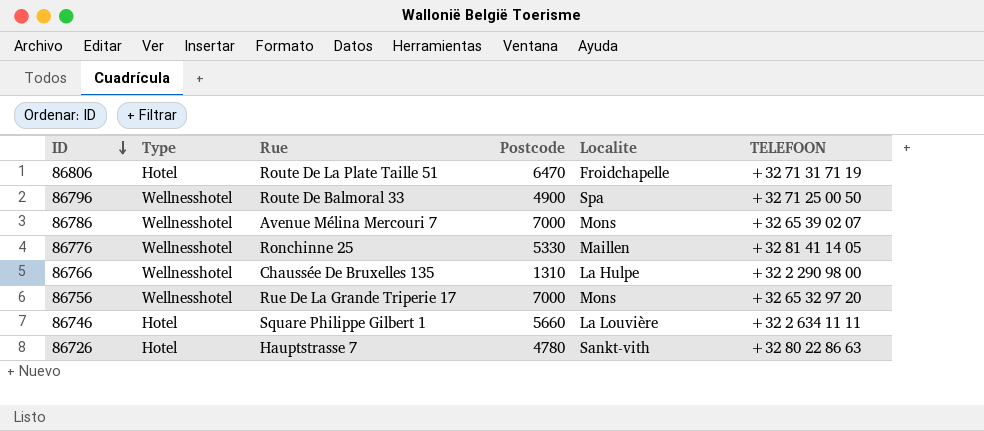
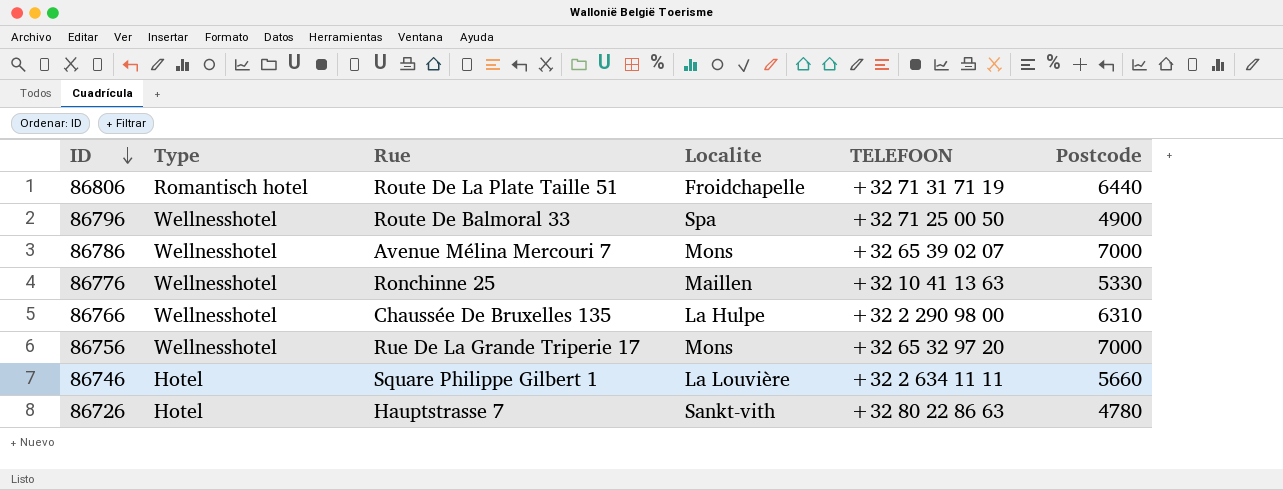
column Postcode | position: 4 -> 6
86806 | Type: Hotel -> Romantisch hotel
86806 | Postcode: 6470 -> 6440
86776 | TELEFOON: +32 81 41 14 05 -> +32 10 41 13 63
86766 | Postcode: 1310 -> 6310

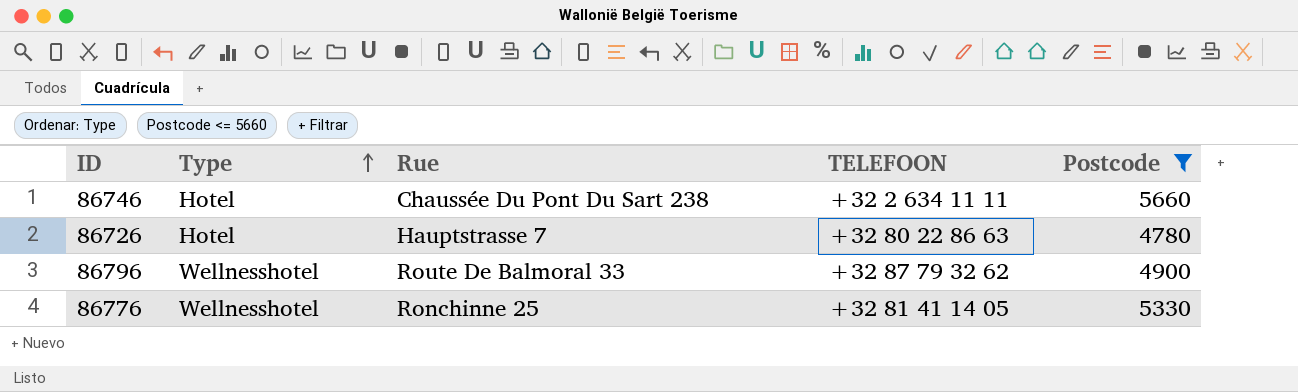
filter: none -> Postcode <= 5660
row order: ID descending -> Type ascending
column Localite | position: 4 -> none
86746 | Rue: Square Philippe Gilbert 1 -> Chaussée Du Pont Du Sart 238
86796 | TELEFOON: +32 71 25 00 50 -> +32 87 79 32 62
86776 | TELEFOON: +32 10 41 13 63 -> +32 81 41 14 05

